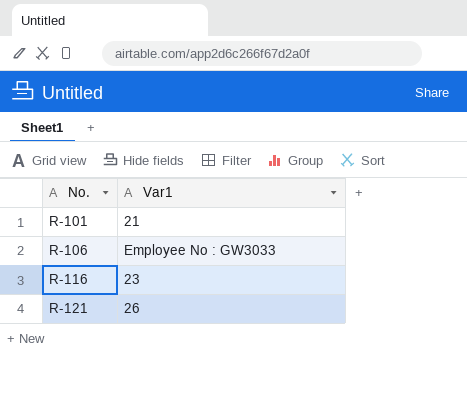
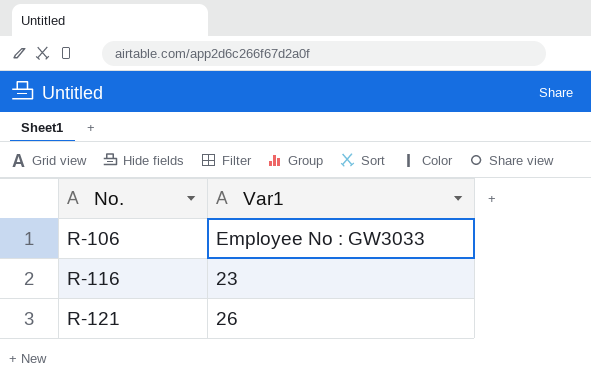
row R-101: 21 -> none

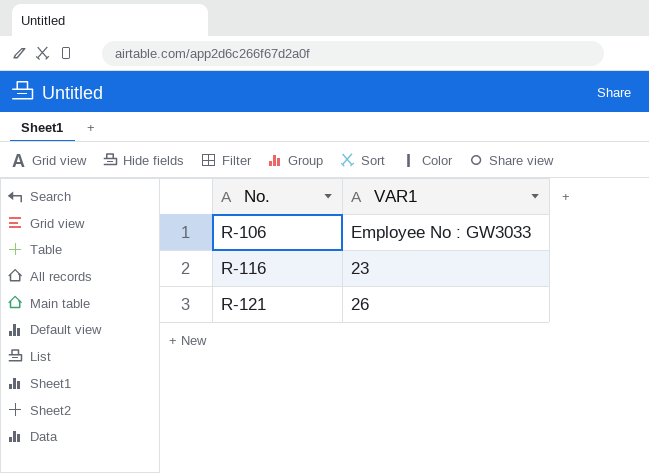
column name: Var1 -> VAR1

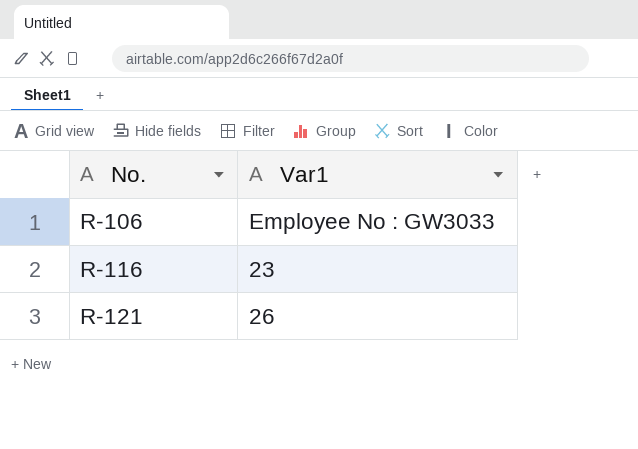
column name: VAR1 -> Var1

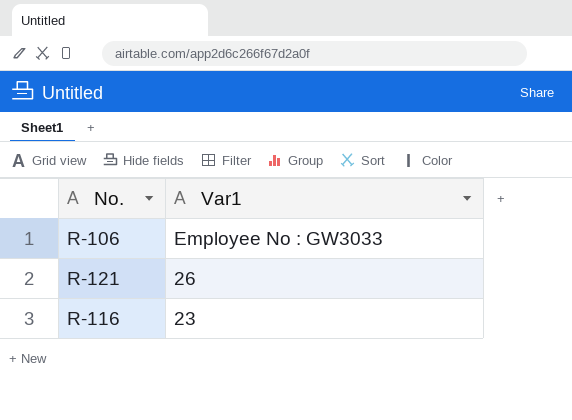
row order: No. ascending -> Var1 descending

